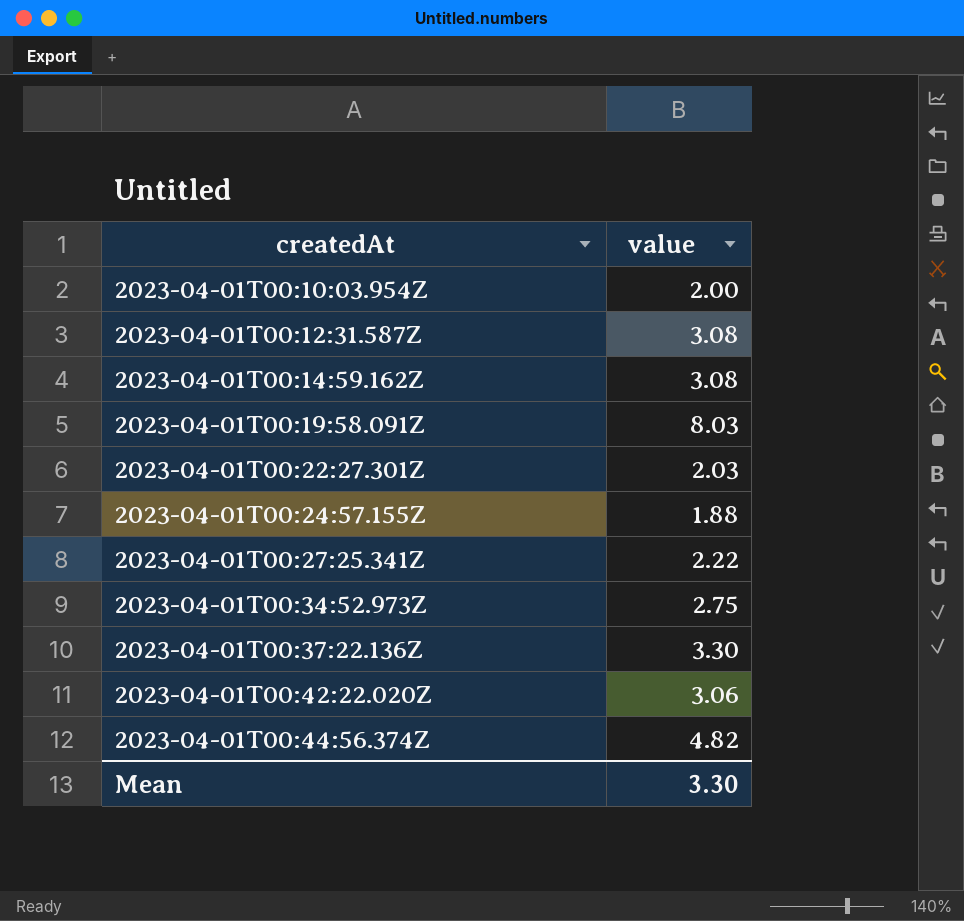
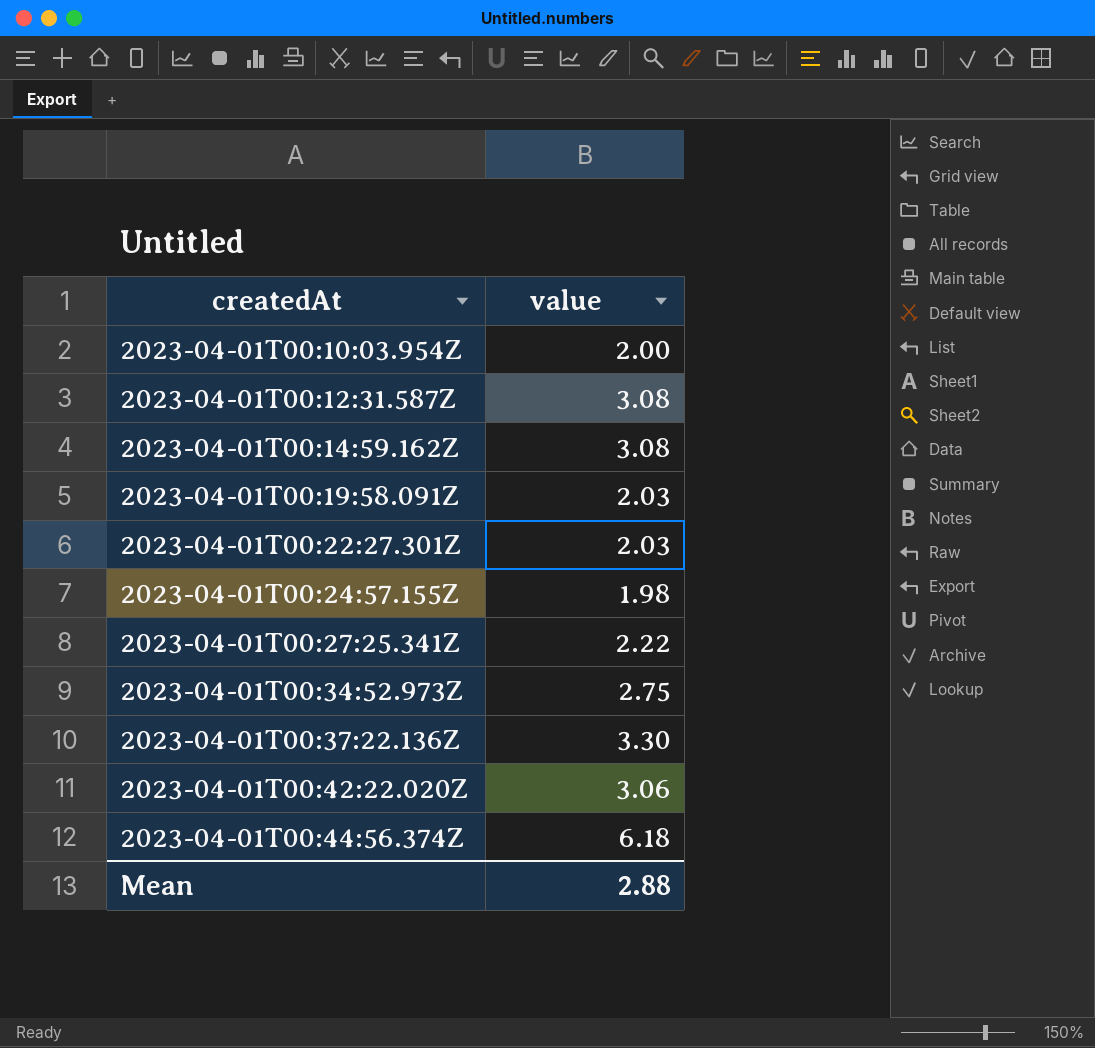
2023-04-01T00:19:58.091Z | value: 8.03 -> 2.03
2023-04-01T00:24:57.155Z | value: 1.88 -> 1.98
2023-04-01T00:44:56.374Z | value: 4.82 -> 6.18
Mean | value: 3.30 -> 2.88

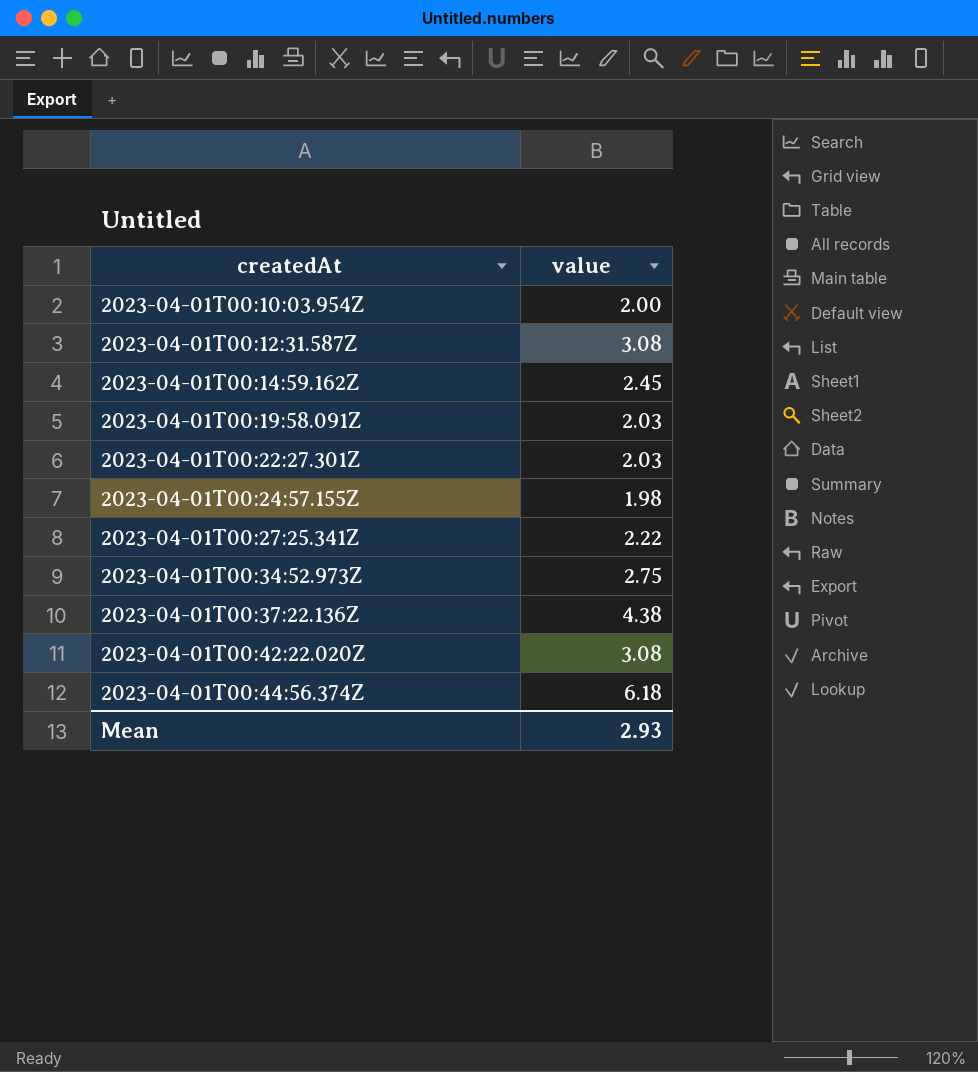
2023-04-01T00:14:59.162Z | value: 3.08 -> 2.45
2023-04-01T00:37:22.136Z | value: 3.30 -> 4.38
2023-04-01T00:42:22.020Z | value: 3.06 -> 3.08
Mean | value: 2.88 -> 2.93

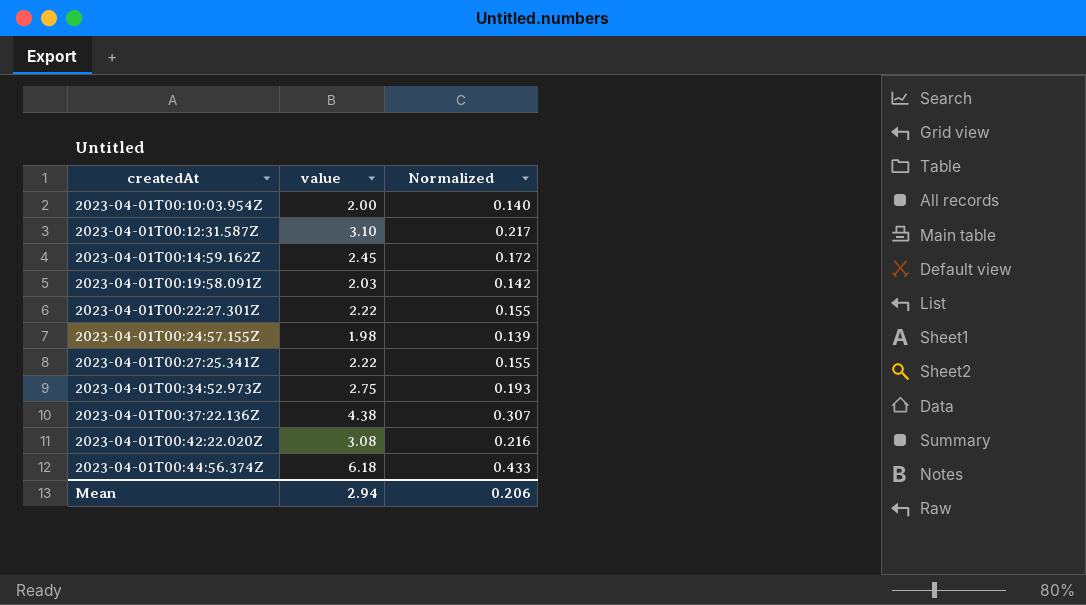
column Normalized | formula: none -> [value] * 0.07
2023-04-01T00:12:31.587Z | value: 3.08 -> 3.10
2023-04-01T00:22:27.301Z | value: 2.03 -> 2.22
Mean | value: 2.93 -> 2.94

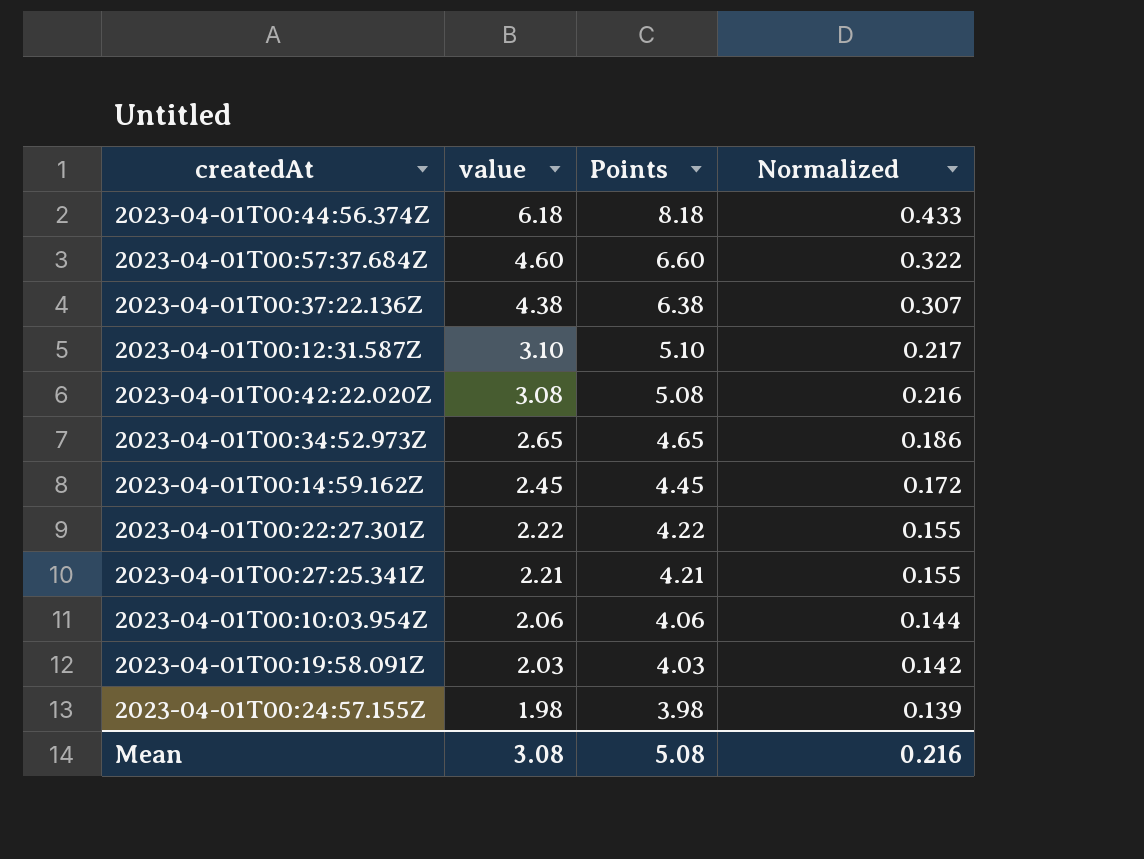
row order: createdAt ascending -> value descending
column Points | formula: none -> [value] + 2
row 2023-04-01T00:57:37.684Z: none -> 4.60 | 6.60 | 0.322
2023-04-01T00:34:52.973Z | value: 2.75 -> 2.65
2023-04-01T00:34:52.973Z | Normalized: 0.193 -> 0.186
2023-04-01T00:27:25.341Z | value: 2.22 -> 2.21
2023-04-01T00:10:03.954Z | value: 2.00 -> 2.06
2023-04-01T00:10:03.954Z | Normalized: 0.140 -> 0.144
Mean | value: 2.94 -> 3.08
Mean | Normalized: 0.206 -> 0.216

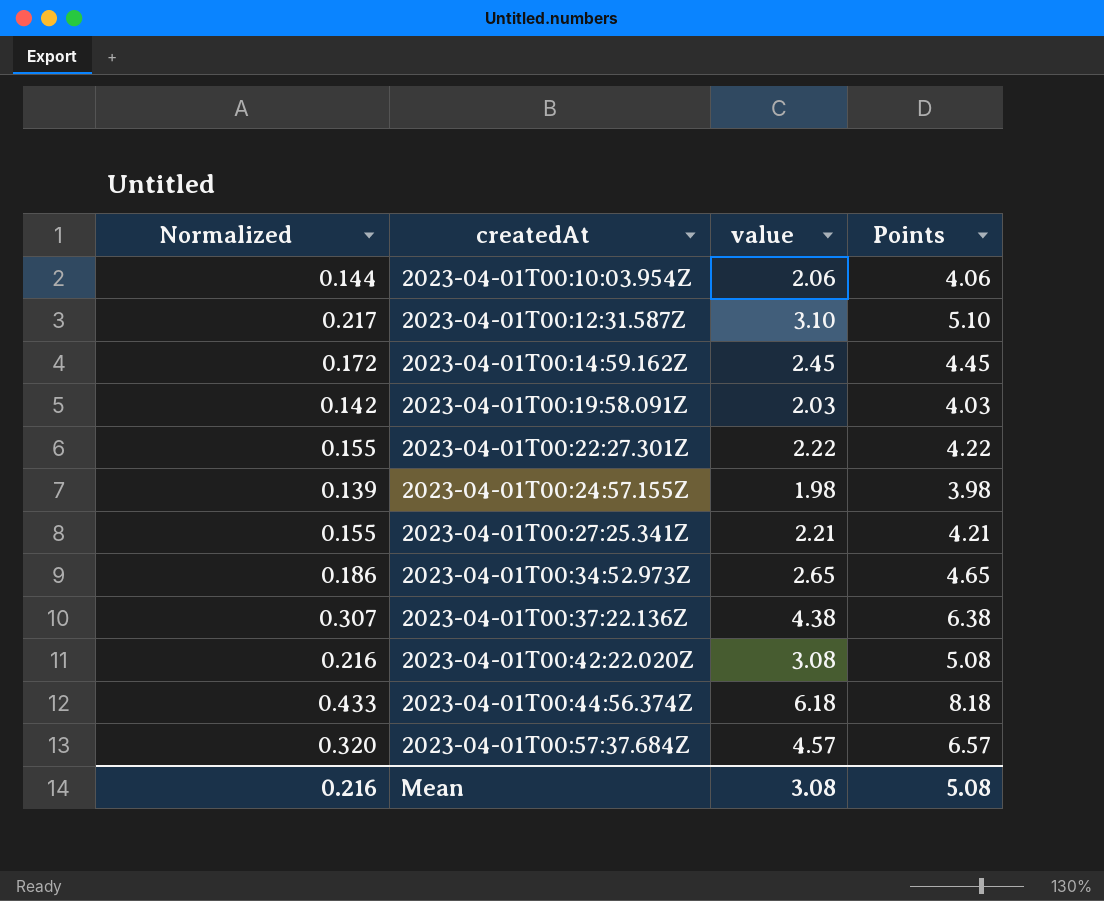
row order: value descending -> createdAt ascending
column Normalized | position: 4 -> 1
2023-04-01T00:57:37.684Z | Normalized: 0.322 -> 0.320
2023-04-01T00:57:37.684Z | value: 4.60 -> 4.57
2023-04-01T00:57:37.684Z | Points: 6.60 -> 6.57

